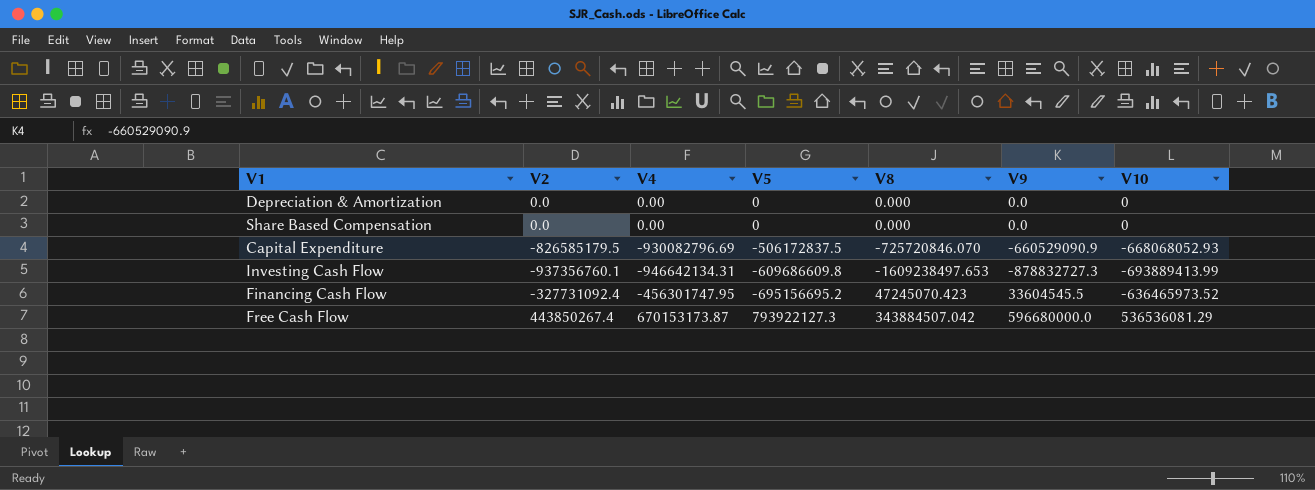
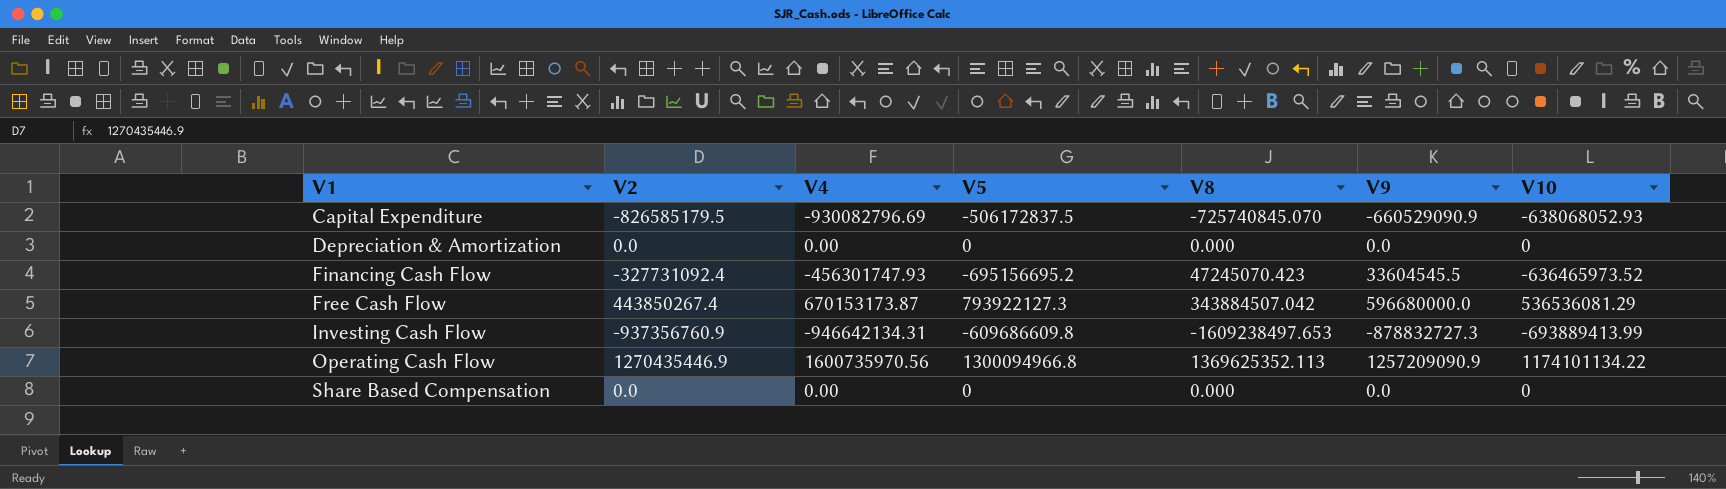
row order: none -> V1 ascending
Capital Expenditure | V8: -725720846.070 -> -725740845.070
Capital Expenditure | V10: -668068052.93 -> -638068052.93
Financing Cash Flow | V4: -456301747.95 -> -456301747.93
Investing Cash Flow | V2: -937356760.1 -> -937356760.9
row Operating Cash Flow: none -> 1270435446.9 | 1600735970.56 | 1300094966.8 | 1369625352.113 | 1257209090.9 | 1174101134.22

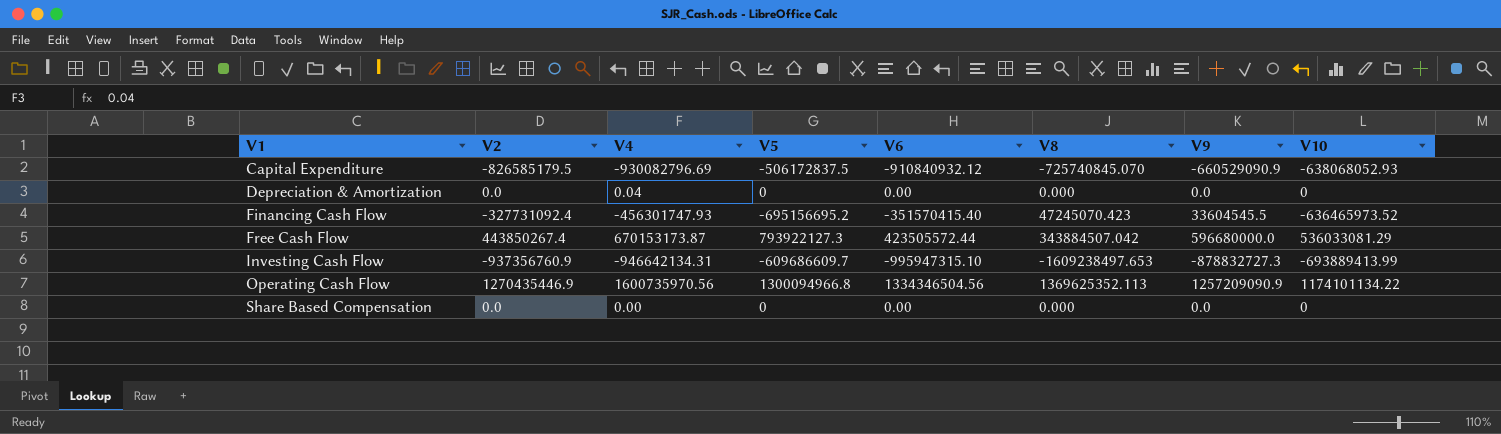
column V6 | position: none -> 5
Depreciation & Amortization | V4: 0.00 -> 0.04
Free Cash Flow | V10: 536536081.29 -> 536033081.29
Investing Cash Flow | V5: -609686609.8 -> -609686609.7

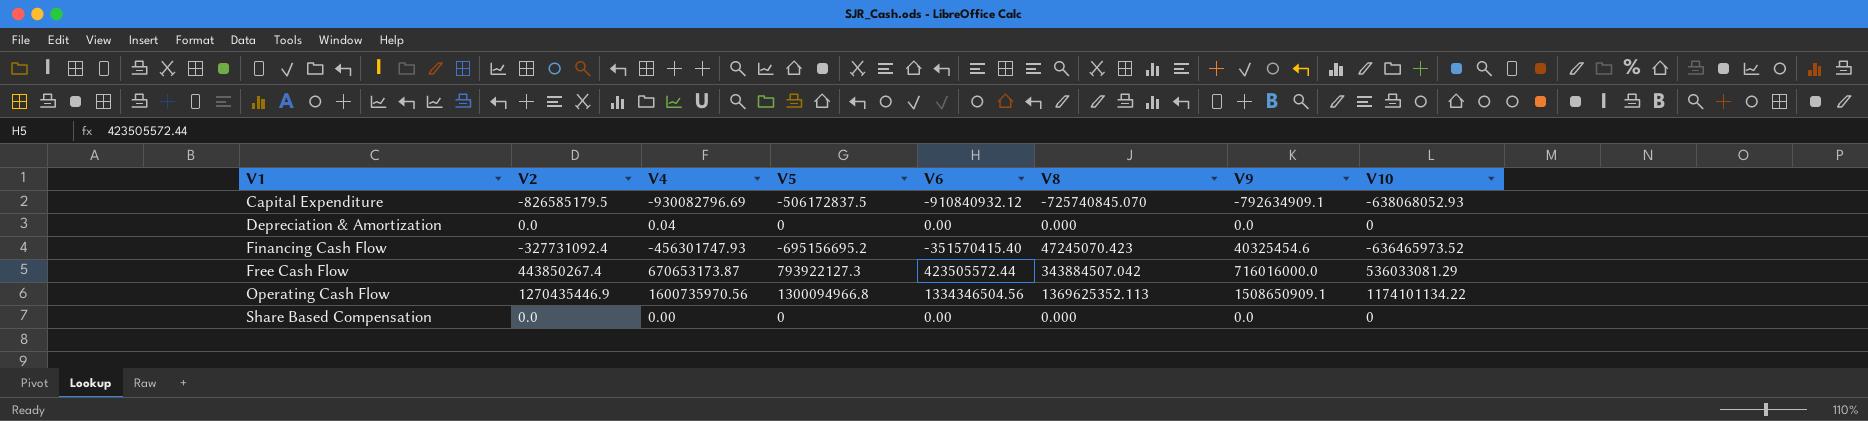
row Investing Cash Flow: -937356760.9 | -946642134.31 | -609686609.7 | -995947315.10 | -1609238497.653 | -878832727.3 | -693889413.99 -> none
Capital Expenditure | V9: -660529090.9 -> -792634909.1
Financing Cash Flow | V9: 33604545.5 -> 40325454.6
Free Cash Flow | V4: 670153173.87 -> 670653173.87
Free Cash Flow | V9: 596680000.0 -> 716016000.0
Operating Cash Flow | V9: 1257209090.9 -> 1508650909.1

